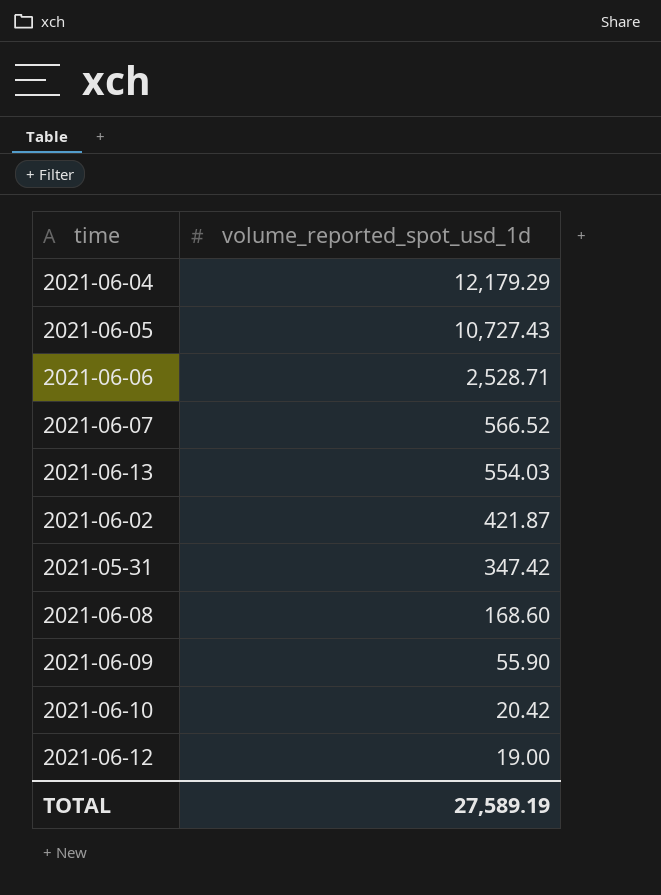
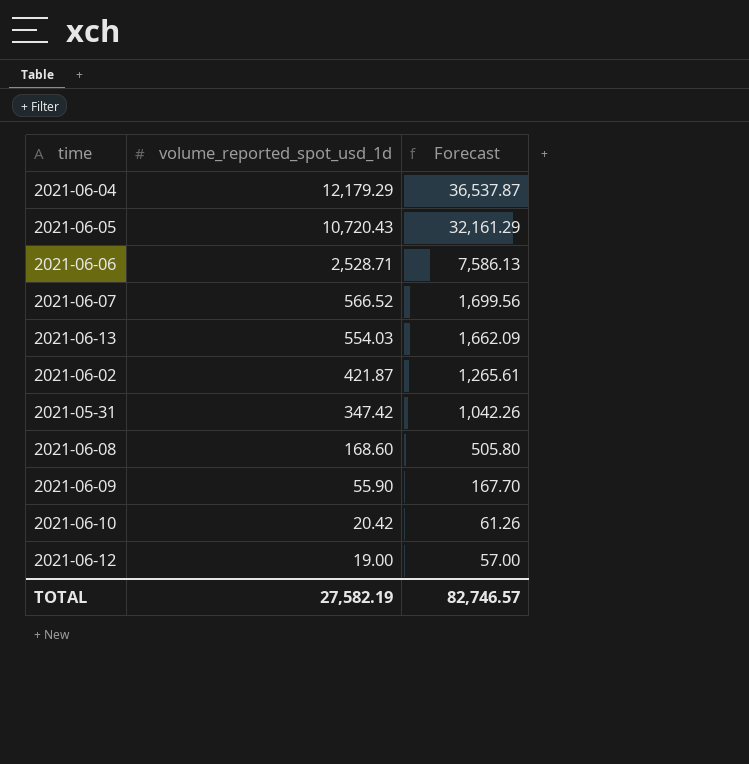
column Forecast | formula: none -> [volume_reported_spot_usd_1d] * 3
2021-06-05 | volume_reported_spot_usd_1d: 10,727.43 -> 10,720.43
TOTAL | volume_reported_spot_usd_1d: 27,589.19 -> 27,582.19

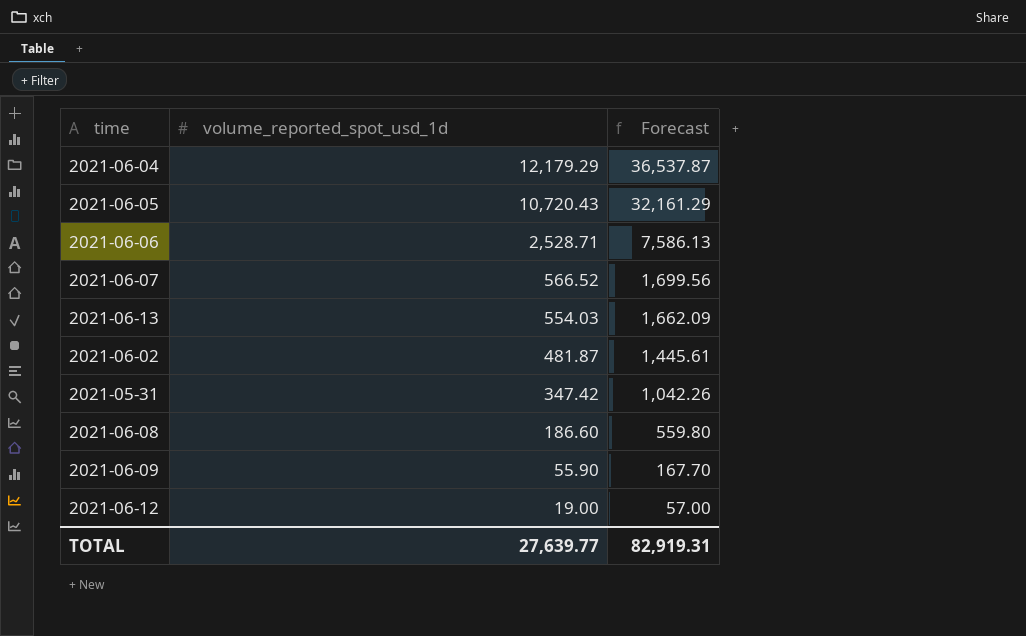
row 2021-06-10: 20.42 | 61.26 -> none
2021-06-02 | volume_reported_spot_usd_1d: 421.87 -> 481.87
2021-06-02 | Forecast: 1,265.61 -> 1,445.61
2021-06-08 | volume_reported_spot_usd_1d: 168.60 -> 186.60
2021-06-08 | Forecast: 505.80 -> 559.80
TOTAL | volume_reported_spot_usd_1d: 27,582.19 -> 27,639.77
TOTAL | Forecast: 82,746.57 -> 82,919.31

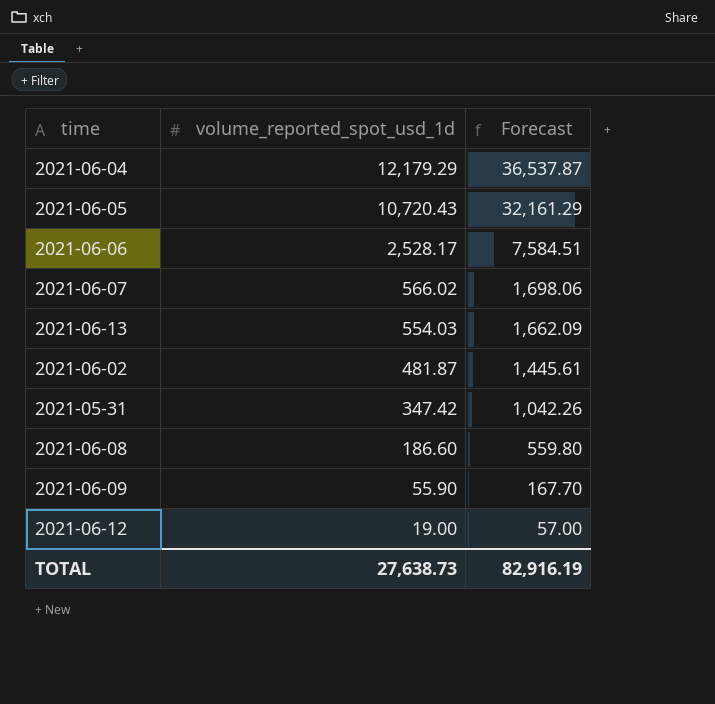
2021-06-06 | volume_reported_spot_usd_1d: 2,528.71 -> 2,528.17
2021-06-06 | Forecast: 7,586.13 -> 7,584.51
2021-06-07 | volume_reported_spot_usd_1d: 566.52 -> 566.02
2021-06-07 | Forecast: 1,699.56 -> 1,698.06
TOTAL | volume_reported_spot_usd_1d: 27,639.77 -> 27,638.73
TOTAL | Forecast: 82,919.31 -> 82,916.19

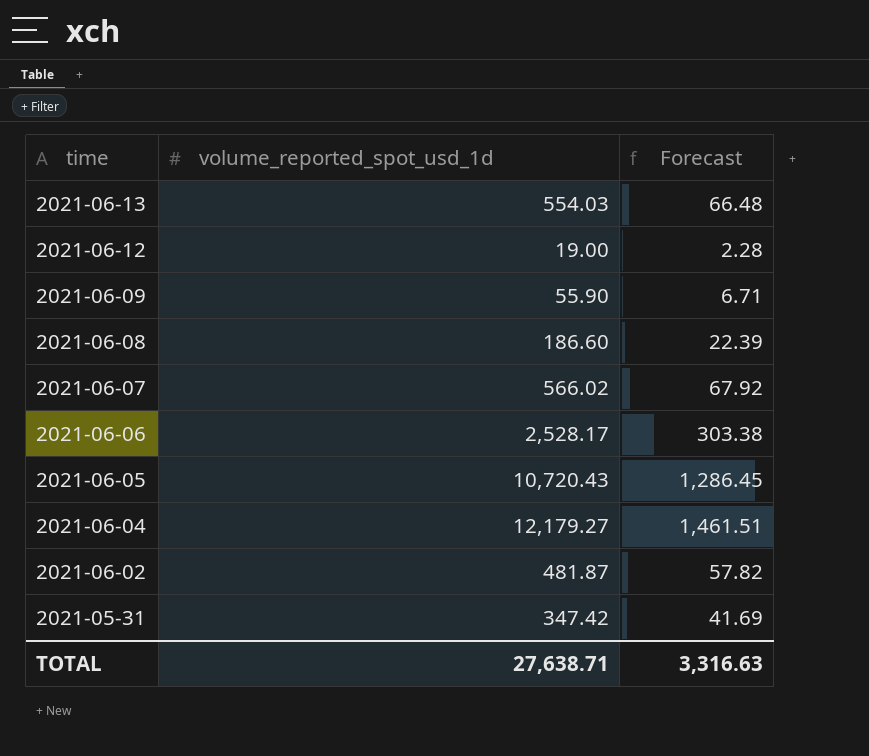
row order: volume_reported_spot_usd_1d descending -> time descending
column Forecast | formula: [volume_reported_spot_usd_1d] * 3 -> [volume_reported_spot_usd_1d] * 0.12
2021-06-04 | volume_reported_spot_usd_1d: 12,179.29 -> 12,179.27
TOTAL | volume_reported_spot_usd_1d: 27,638.73 -> 27,638.71
TOTAL | Forecast: 82,916.19 -> 3,316.63

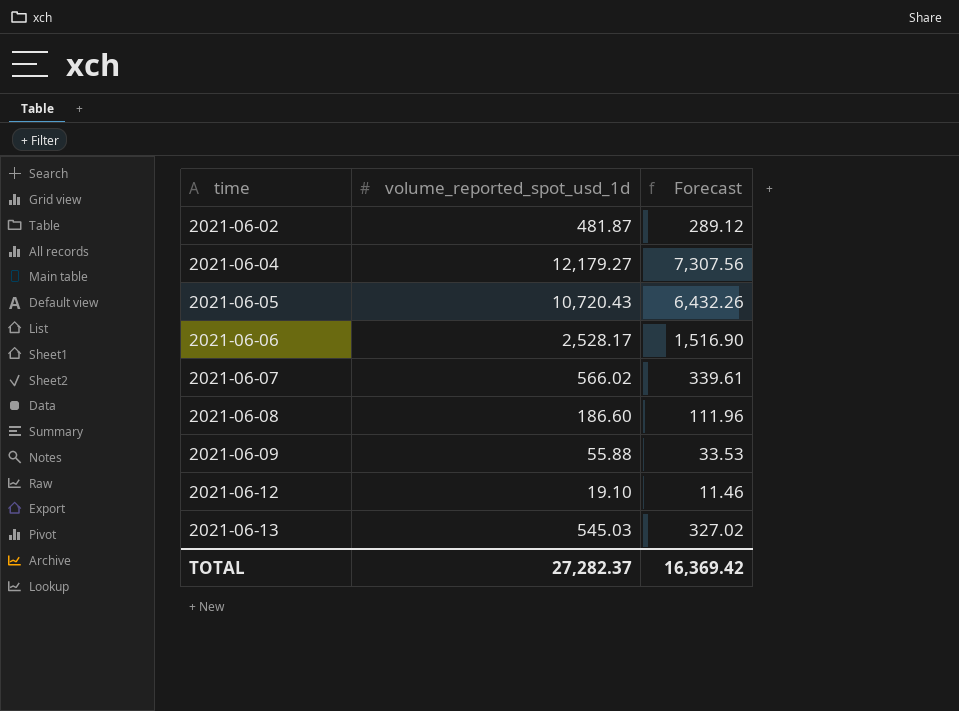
row order: time descending -> time ascending
column Forecast | formula: [volume_reported_spot_usd_1d] * 0.12 -> [volume_reported_spot_usd_1d] * 0.6
row 2021-05-31: 347.42 | 41.69 -> none
2021-06-09 | volume_reported_spot_usd_1d: 55.90 -> 55.88
2021-06-12 | volume_reported_spot_usd_1d: 19.00 -> 19.10
2021-06-13 | volume_reported_spot_usd_1d: 554.03 -> 545.03
TOTAL | volume_reported_spot_usd_1d: 27,638.71 -> 27,282.37
TOTAL | Forecast: 3,316.63 -> 16,369.42

